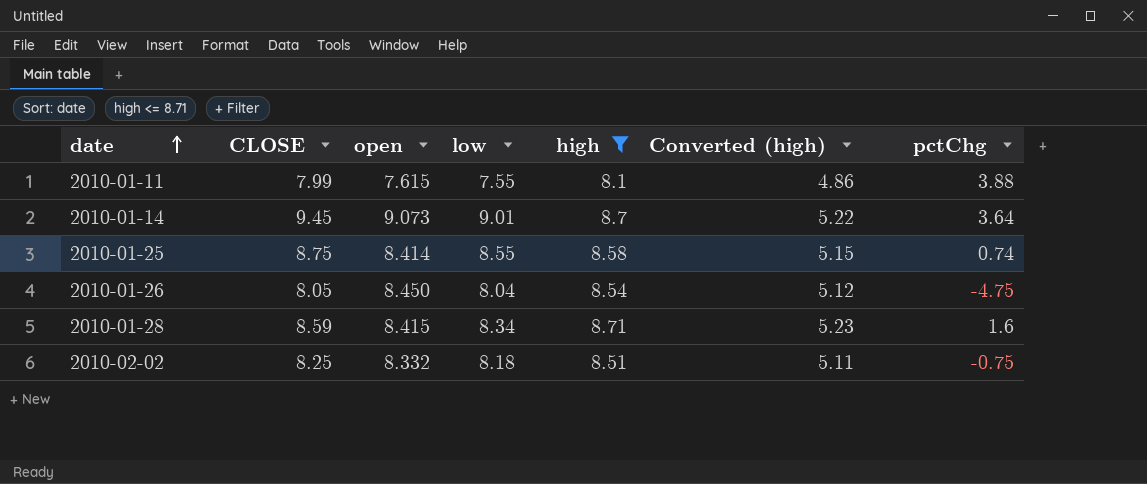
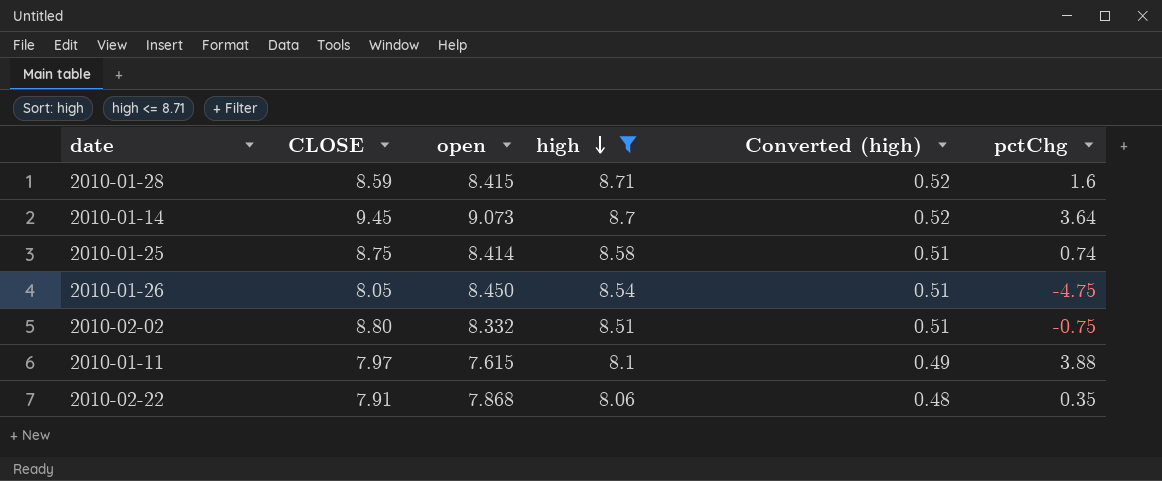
row order: date ascending -> high descending
column low | position: 4 -> none
column Converted (high) | formula: [high] * 0.6 -> [high] * 0.06
2010-02-02 | CLOSE: 8.25 -> 8.80
2010-01-11 | CLOSE: 7.99 -> 7.97
row 2010-02-22: none -> 7.91 | 7.868 | 8.06 | 0.48 | 0.35

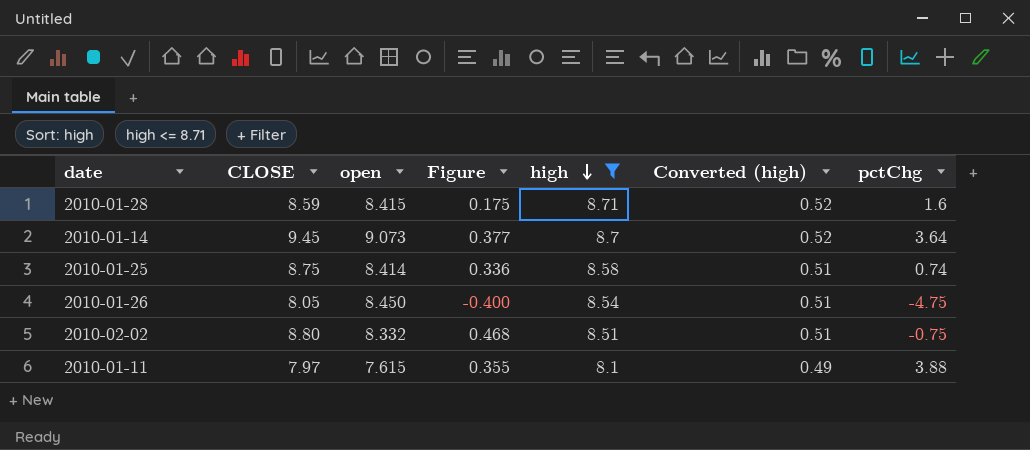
column Figure | formula: none -> [CLOSE] - [open]
row 2010-02-22: 7.91 | 7.868 | 8.06 | 0.48 | 0.35 -> none

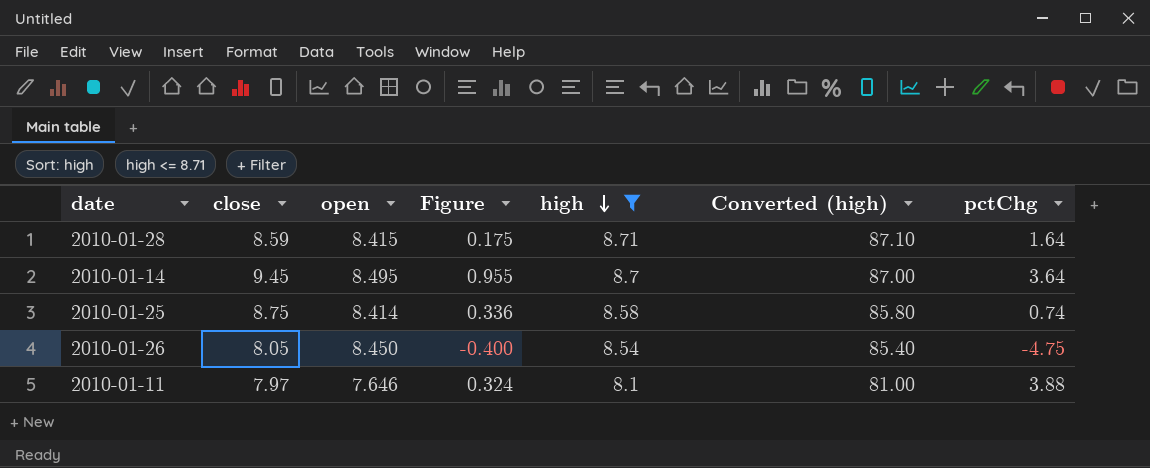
column name: CLOSE -> close
column Converted (high) | formula: [high] * 0.06 -> [high] * 10
row 2010-02-02: 8.80 | 8.332 | 0.468 | 8.51 | 0.51 | -0.75 -> none
2010-01-28 | pctChg: 1.6 -> 1.64
2010-01-14 | open: 9.073 -> 8.495
2010-01-14 | Figure: 0.377 -> 0.955
2010-01-11 | open: 7.615 -> 7.646
2010-01-11 | Figure: 0.355 -> 0.324

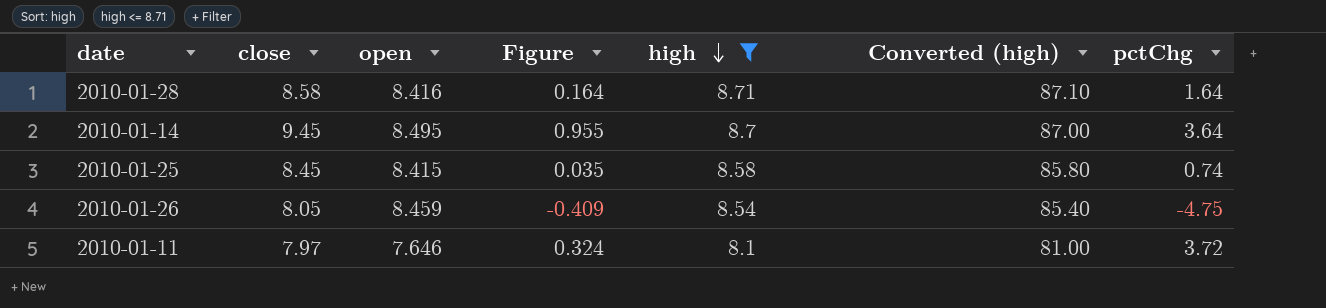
2010-01-28 | close: 8.59 -> 8.58
2010-01-28 | open: 8.415 -> 8.416
2010-01-28 | Figure: 0.175 -> 0.164
2010-01-25 | close: 8.75 -> 8.45
2010-01-25 | open: 8.414 -> 8.415
2010-01-25 | Figure: 0.336 -> 0.035
2010-01-26 | open: 8.450 -> 8.459
2010-01-26 | Figure: -0.400 -> -0.409
2010-01-11 | pctChg: 3.88 -> 3.72

